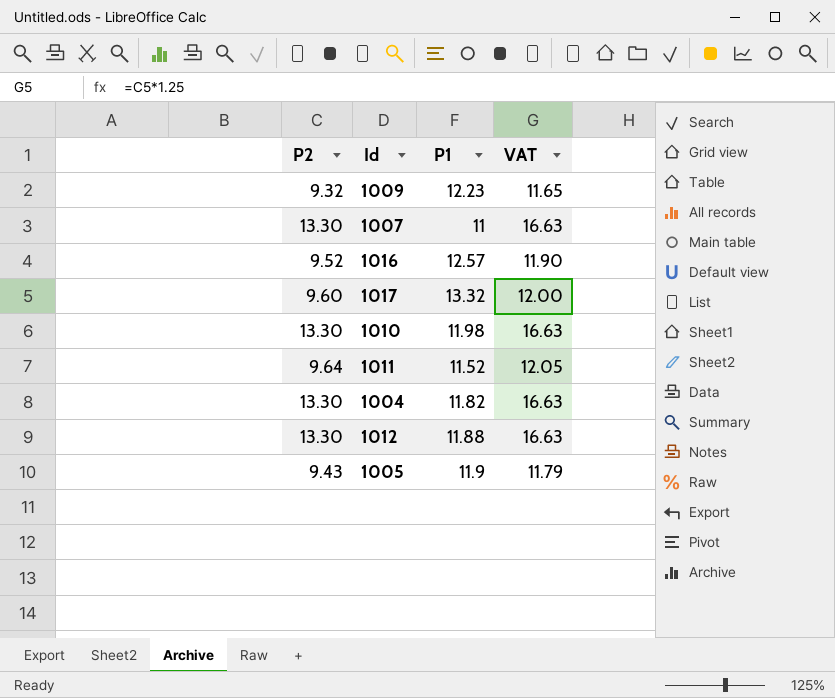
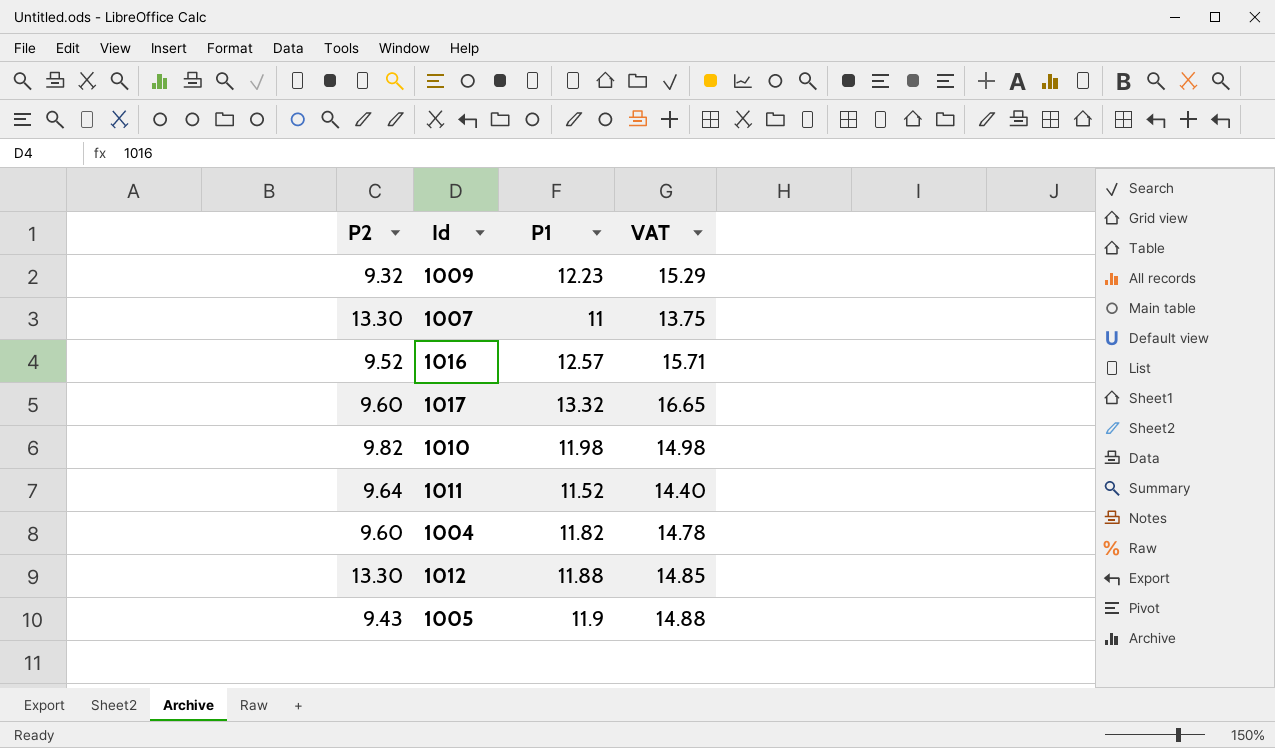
column VAT | formula: [P2] * 1.25 -> [P1] * 1.25
1010 | P2: 13.30 -> 9.82
1004 | P2: 13.30 -> 9.60

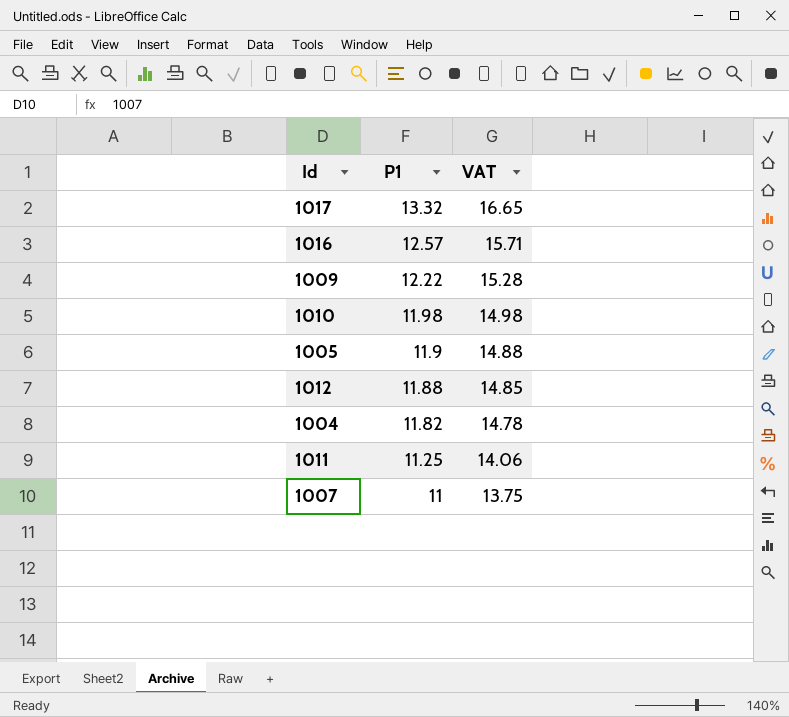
row order: none -> P1 descending
column P2 | position: 1 -> none
1009 | P1: 12.23 -> 12.22
1009 | VAT: 15.29 -> 15.28
1011 | P1: 11.52 -> 11.25
1011 | VAT: 14.40 -> 14.06

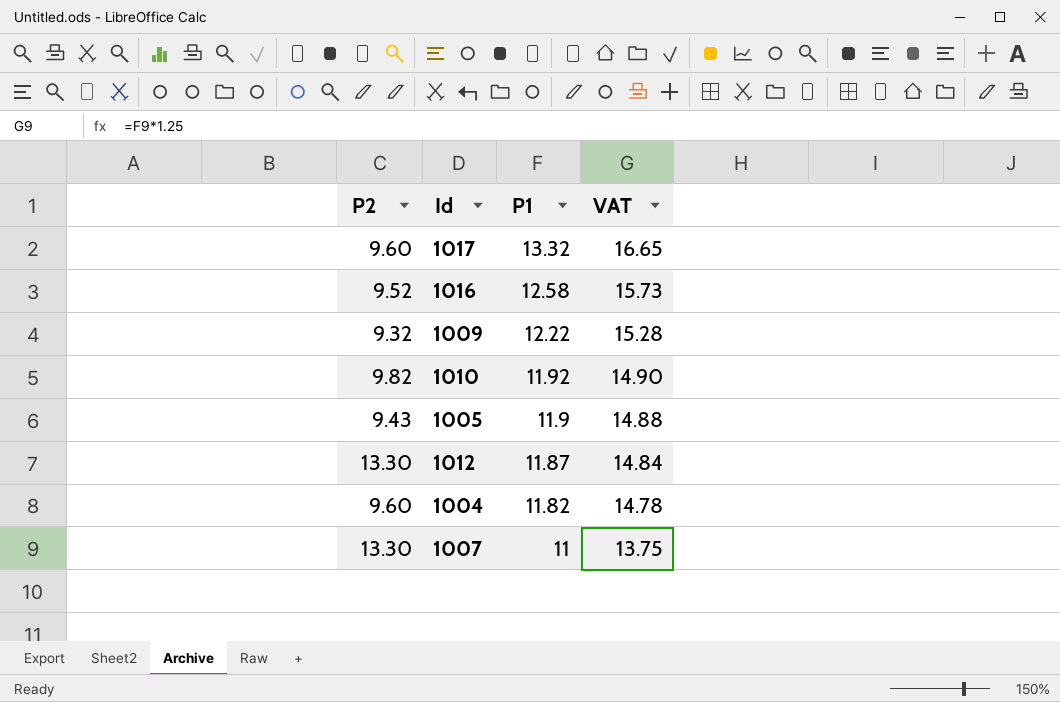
column P2 | position: none -> 1
row 1011: 11.25 | 14.06 -> none
1016 | P1: 12.57 -> 12.58
1016 | VAT: 15.71 -> 15.73
1010 | P1: 11.98 -> 11.92
1010 | VAT: 14.98 -> 14.90
1012 | P1: 11.88 -> 11.87
1012 | VAT: 14.85 -> 14.84

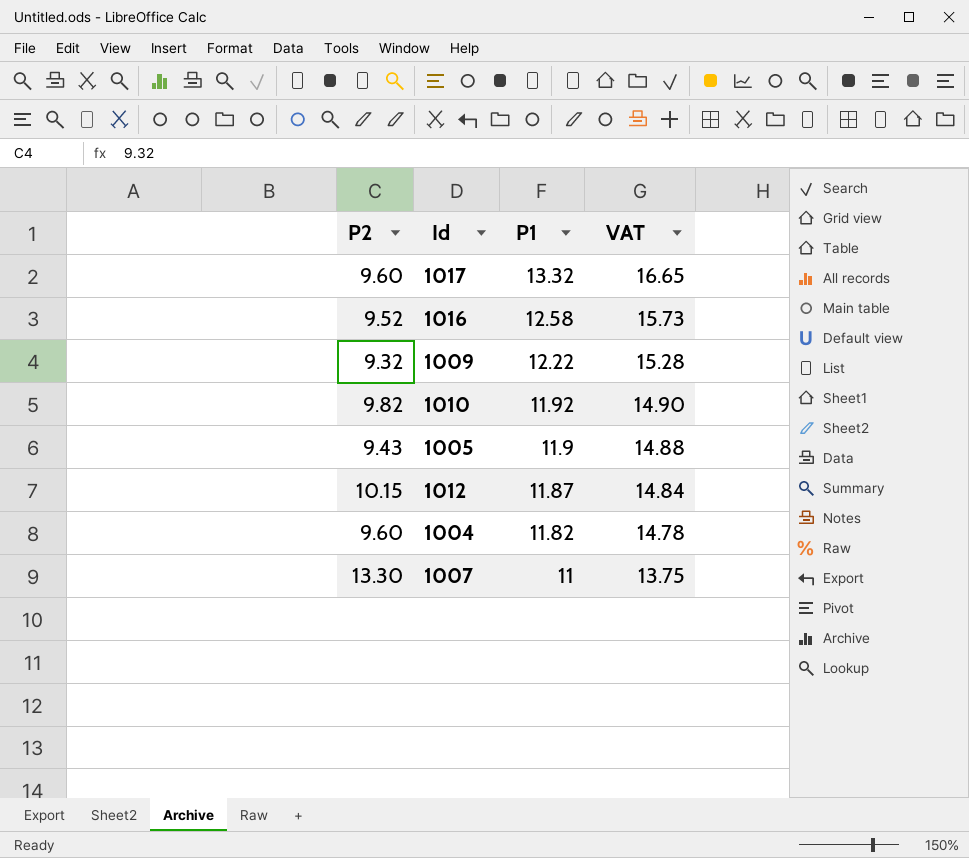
1012 | P2: 13.30 -> 10.15

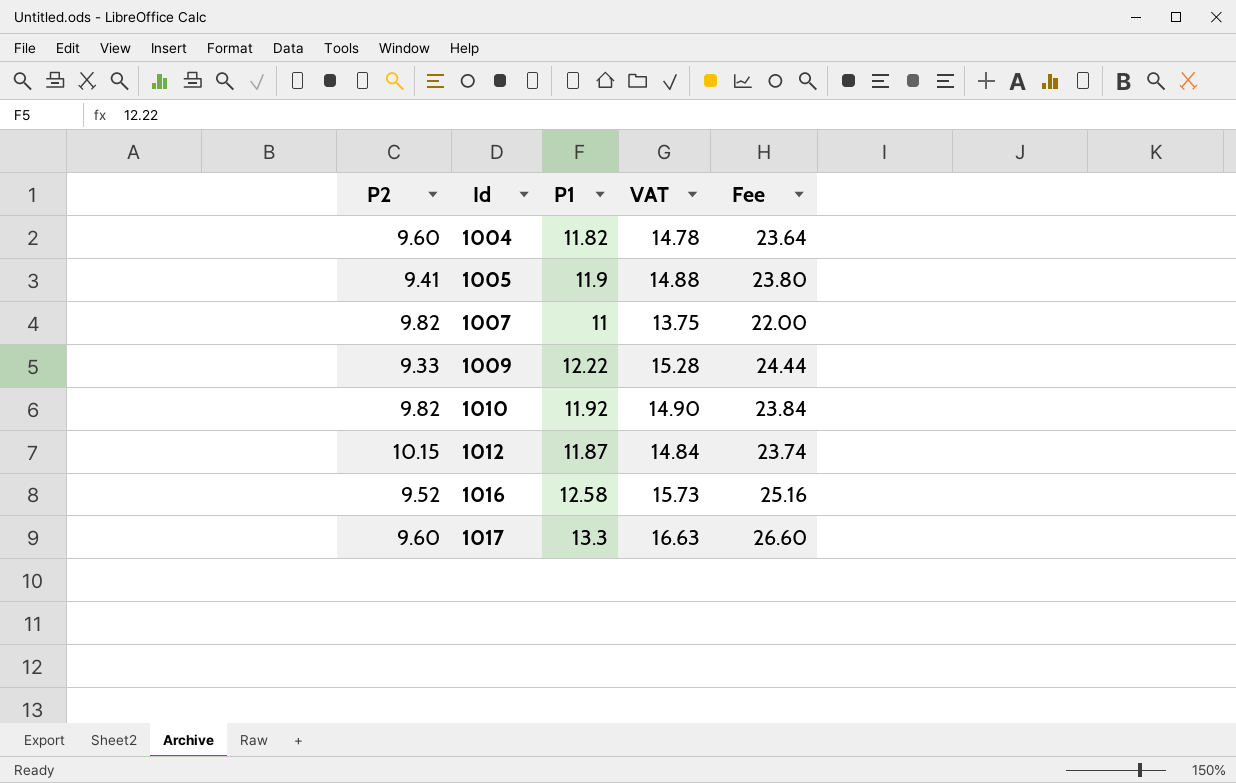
row order: P1 descending -> Id ascending
column Fee | formula: none -> [P1] * 2
1005 | P2: 9.43 -> 9.41
1007 | P2: 13.30 -> 9.82
1009 | P2: 9.32 -> 9.33
1017 | P1: 13.32 -> 13.3
1017 | VAT: 16.65 -> 16.63

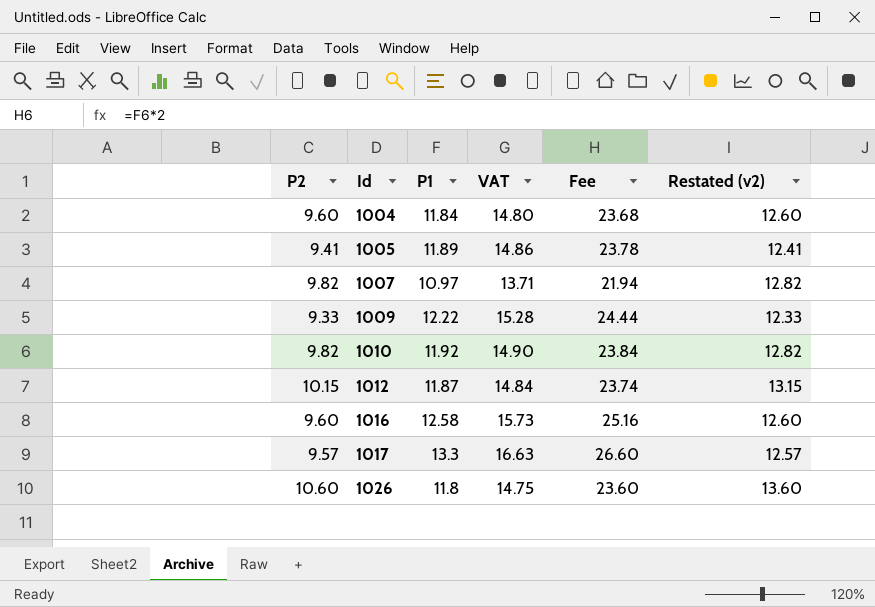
column Restated (v2) | formula: none -> [P2] + 3
1004 | P1: 11.82 -> 11.84
1004 | VAT: 14.78 -> 14.80
1004 | Fee: 23.64 -> 23.68
1005 | P1: 11.9 -> 11.89
1005 | VAT: 14.88 -> 14.86
1005 | Fee: 23.80 -> 23.78
1007 | P1: 11 -> 10.97
1007 | VAT: 13.75 -> 13.71
1007 | Fee: 22.00 -> 21.94
1016 | P2: 9.52 -> 9.60
1017 | P2: 9.60 -> 9.57
row 1026: none -> 10.60 | 11.8 | 14.75 | 23.60 | 13.60

